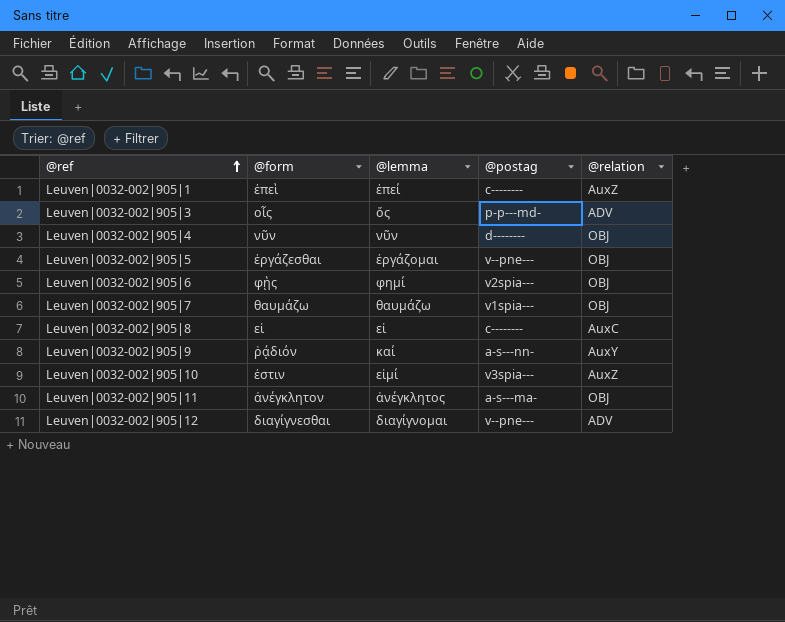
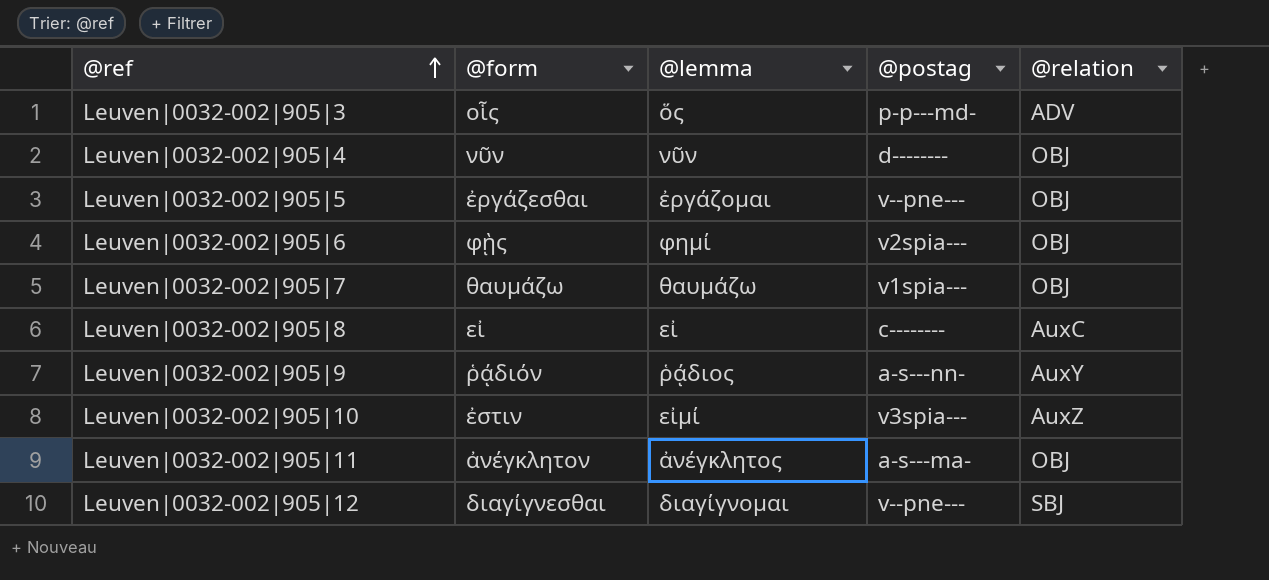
row Leuven|0032-002|905|1: ἐπεὶ | ἐπεί | c-------- | AuxZ -> none
Leuven|0032-002|905|9 | @lemma: καί -> ῥᾴδιος
Leuven|0032-002|905|12 | @relation: ADV -> SBJ

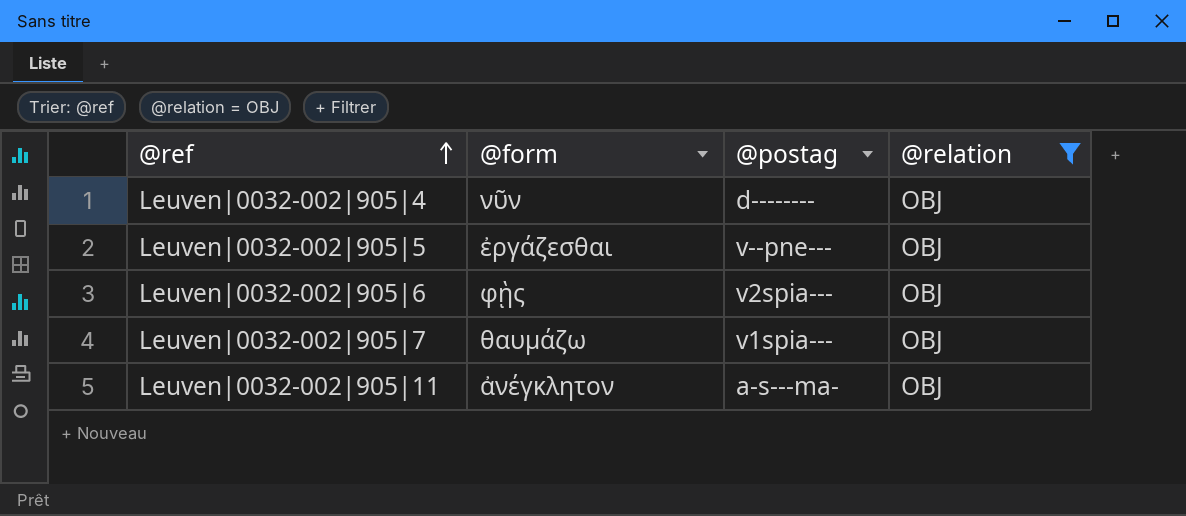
filter: none -> @relation = OBJ
column @lemma | position: 3 -> none

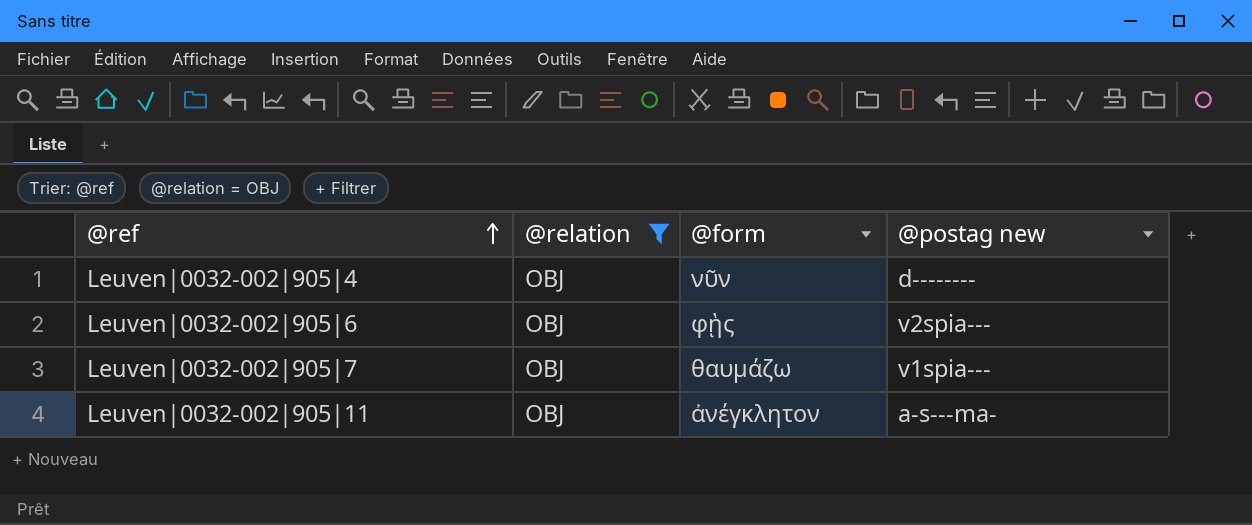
column @relation | position: 4 -> 2
column name: @postag -> @postag new
row Leuven|0032-002|905|5: ἐργάζεσθαι | v--pne--- | OBJ -> none

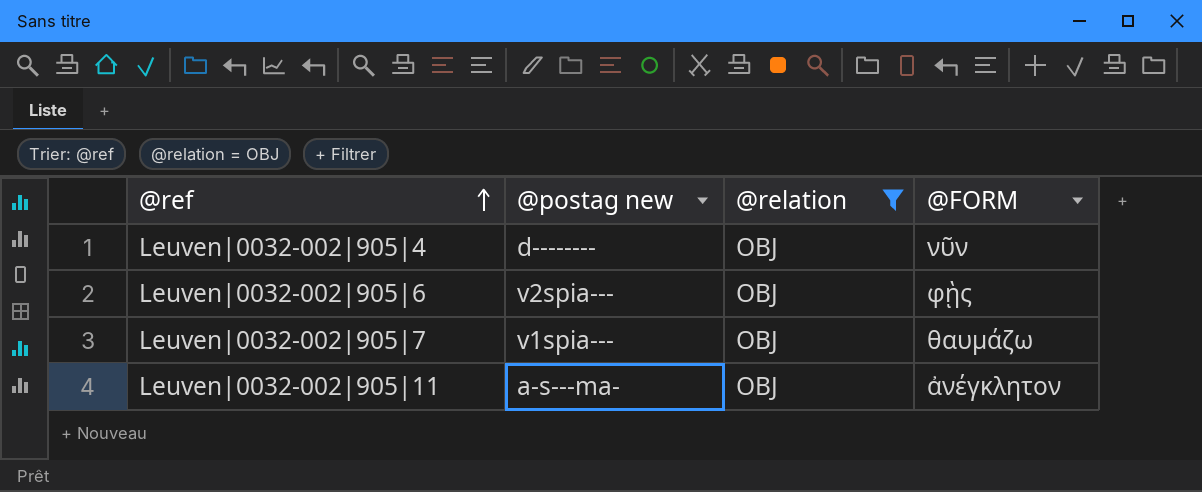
column @postag new | position: 4 -> 2
column name: @form -> @FORM

